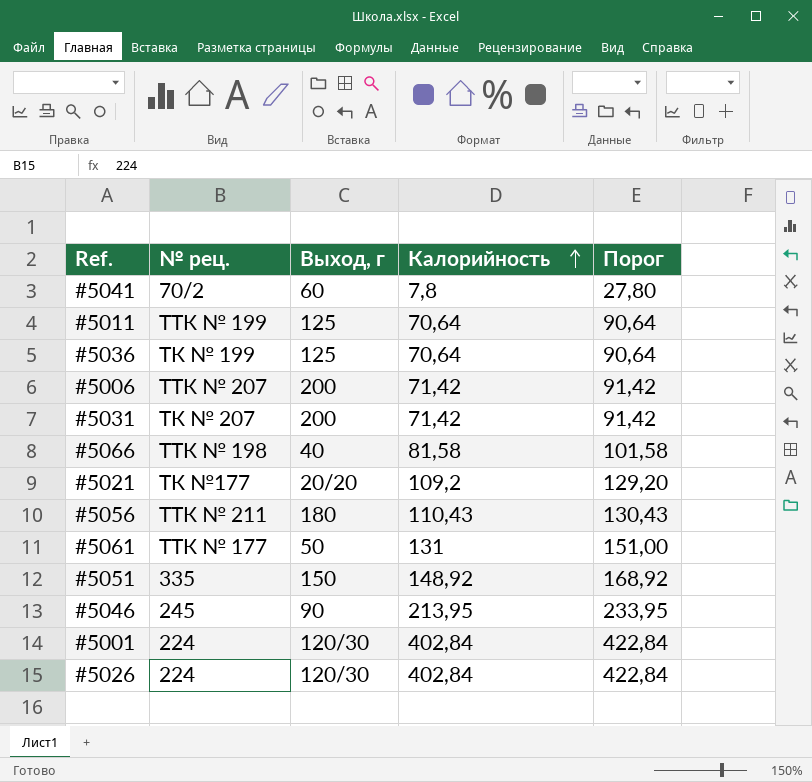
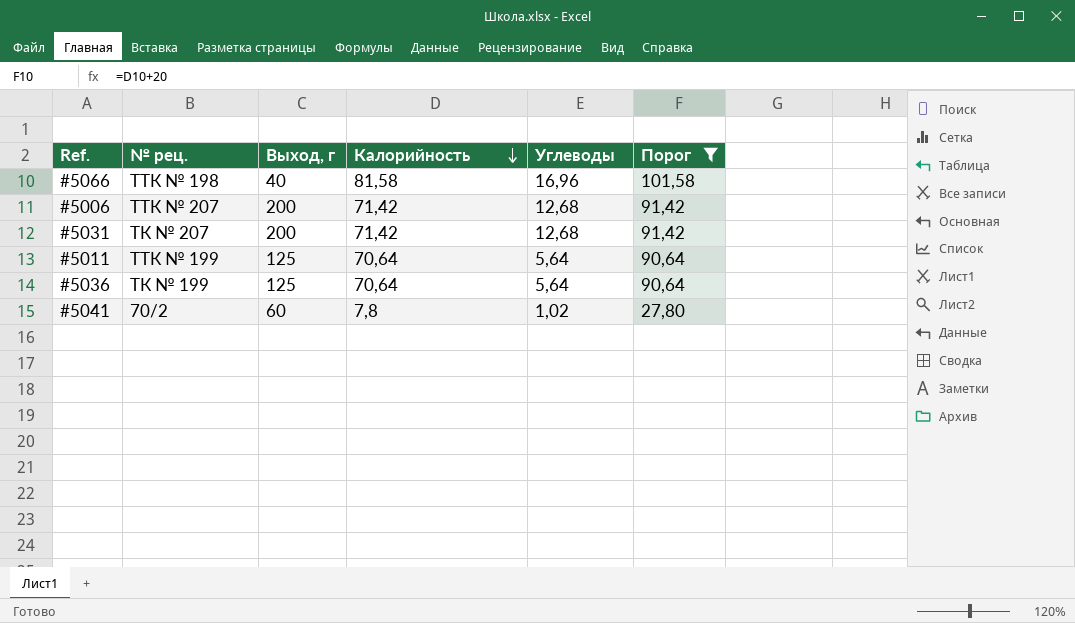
filter: none -> Порог <= 101,58
row order: Калорийность ascending -> Калорийность descending
column Углеводы | position: none -> 5

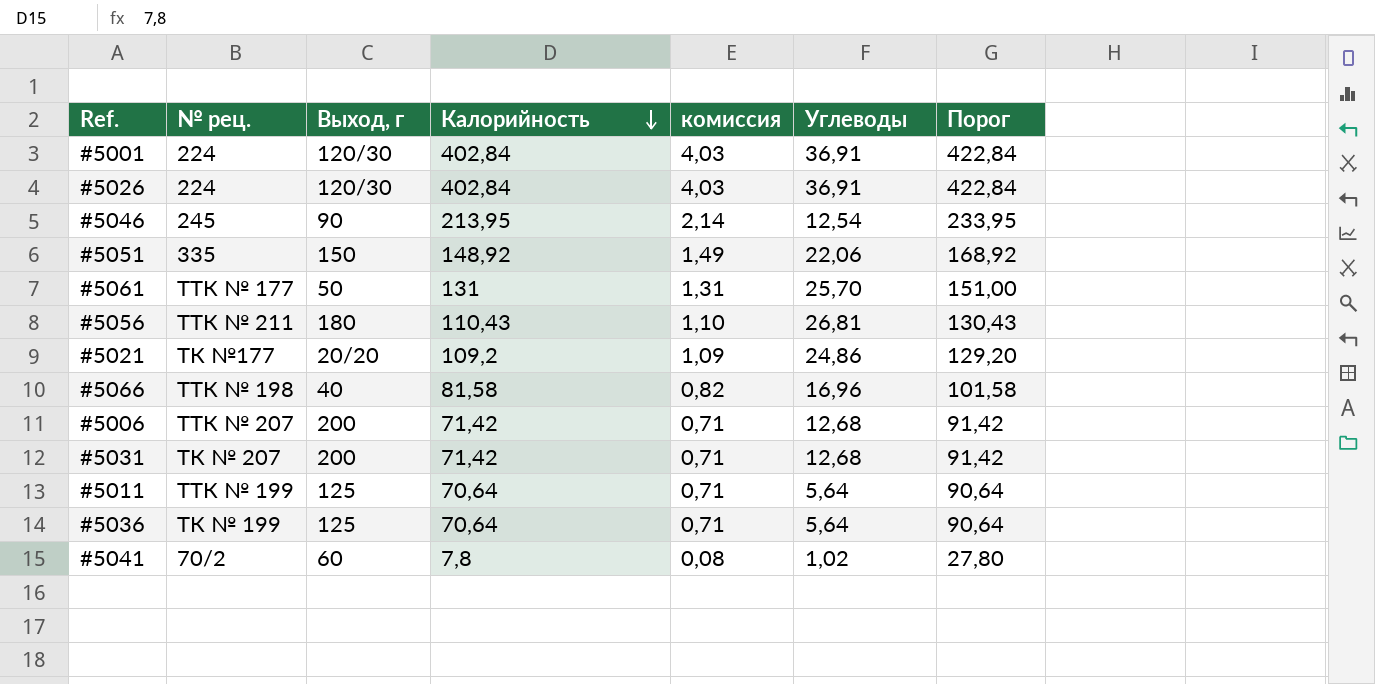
filter: Порог <= 101,58 -> none
column комиссия | formula: none -> [Калорийность] * 0,01

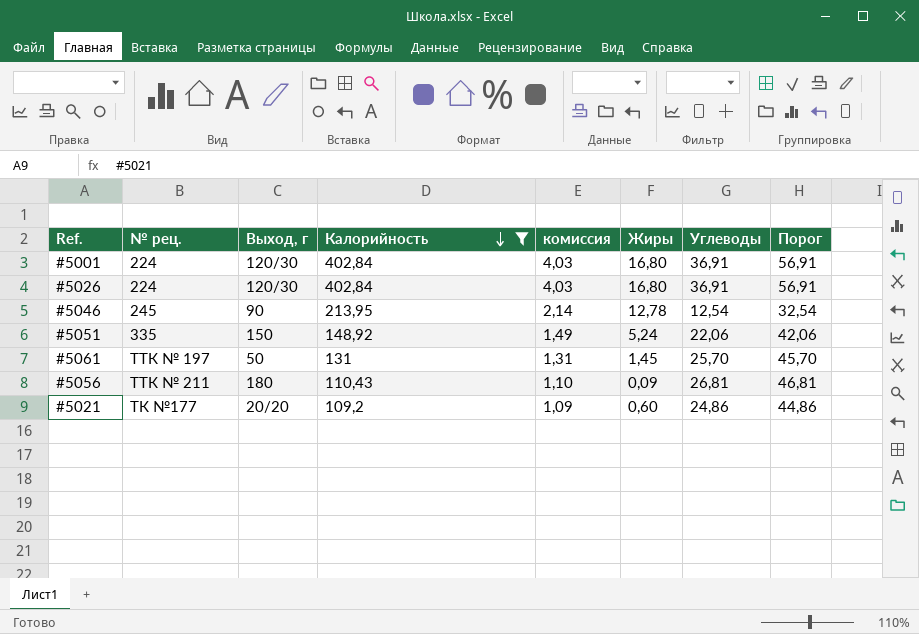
filter: none -> Калорийность >= 109,2
column Жиры | position: none -> 6
column Порог | formula: [Калорийность] + 20 -> [Углеводы] + 20
#5061 | № рец.: ТТК № 177 -> ТТК № 197

